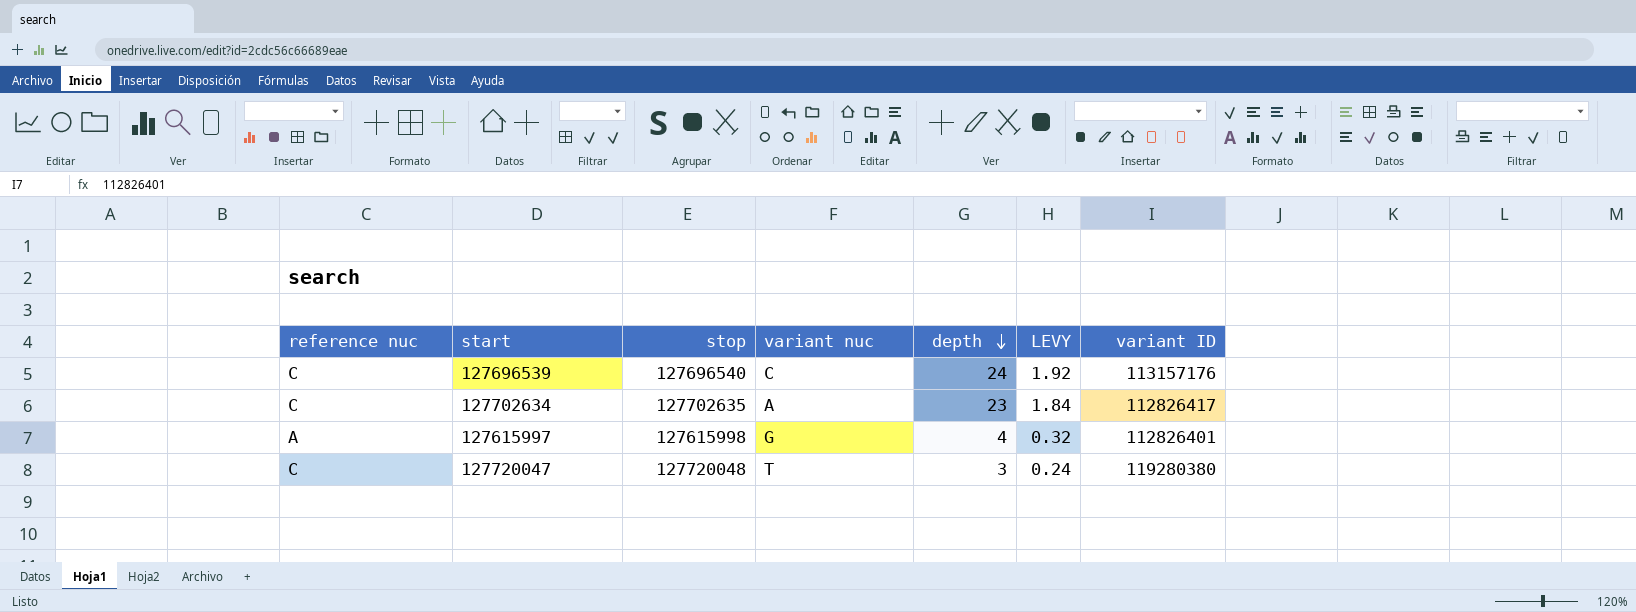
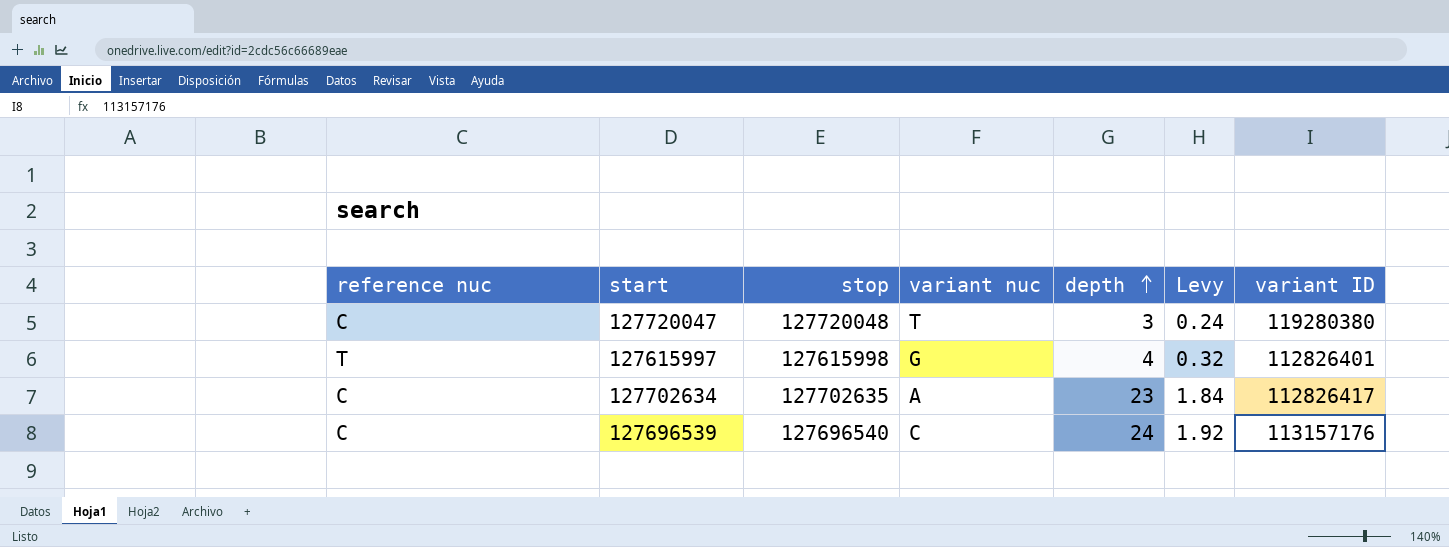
row order: depth descending -> depth ascending
column name: LEVY -> Levy
127615997 | reference nuc: A -> T

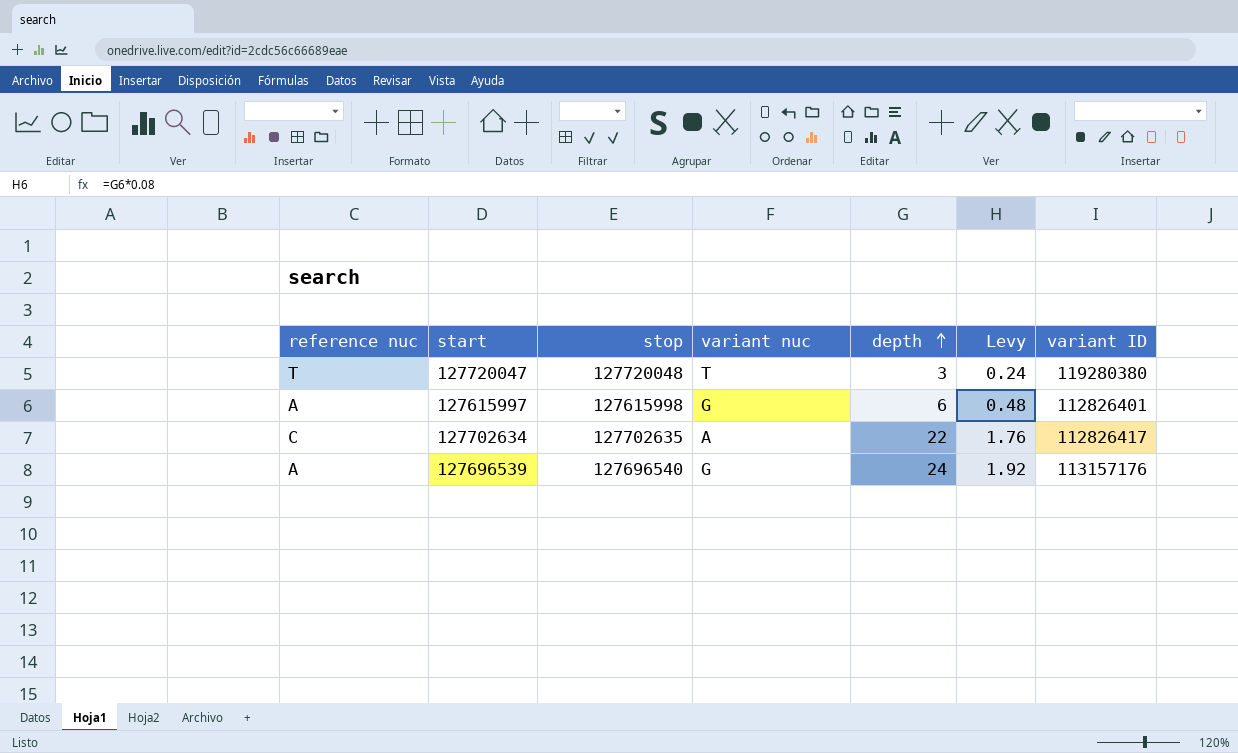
127720047 | reference nuc: C -> T
127615997 | reference nuc: T -> A
127615997 | depth: 4 -> 6
127615997 | Levy: 0.32 -> 0.48
127702634 | depth: 23 -> 22
127702634 | Levy: 1.84 -> 1.76
127696539 | reference nuc: C -> A
127696539 | variant nuc: C -> G

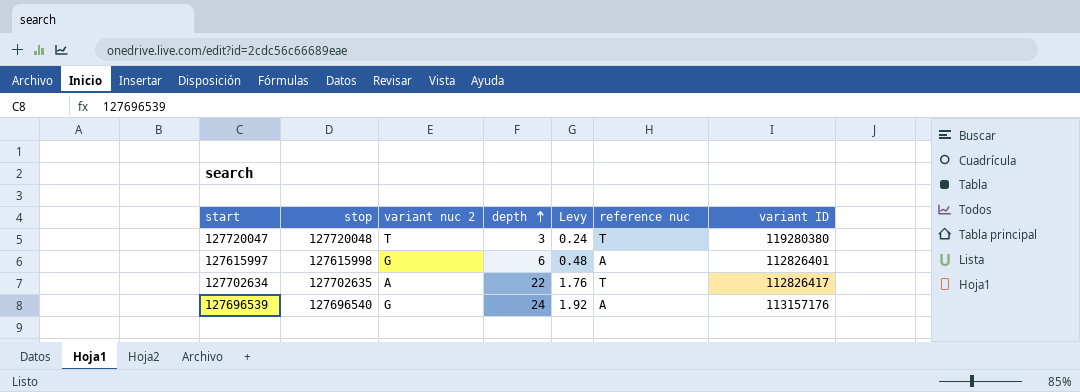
column name: variant nuc -> variant nuc 2
column reference nuc | position: 1 -> 6
127702634 | reference nuc: C -> T

